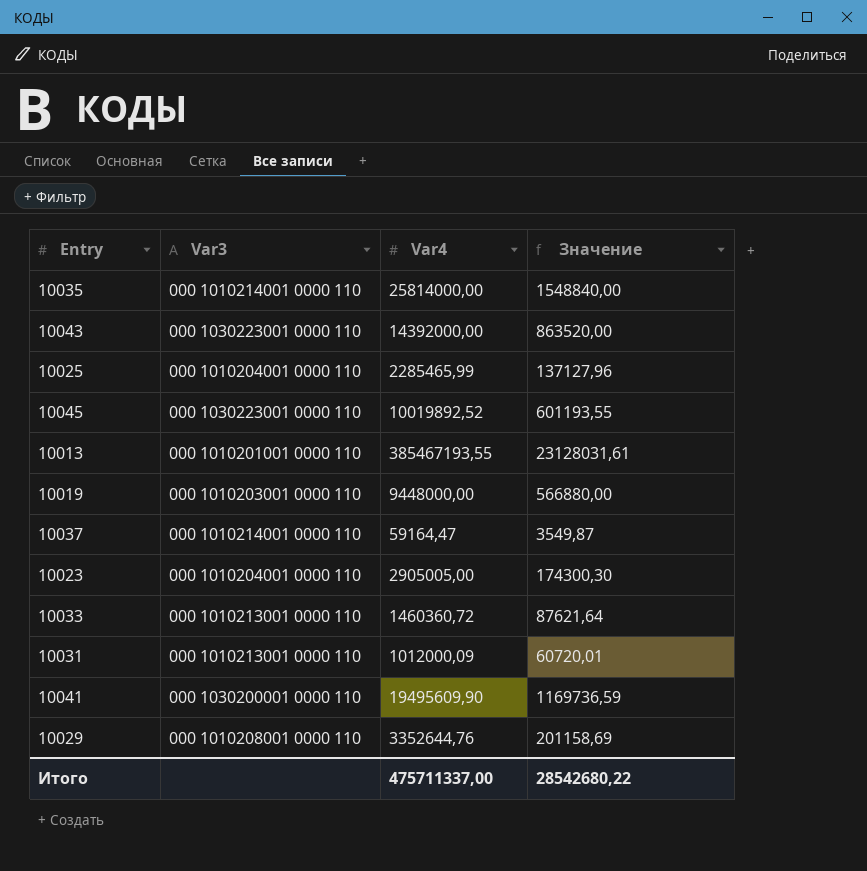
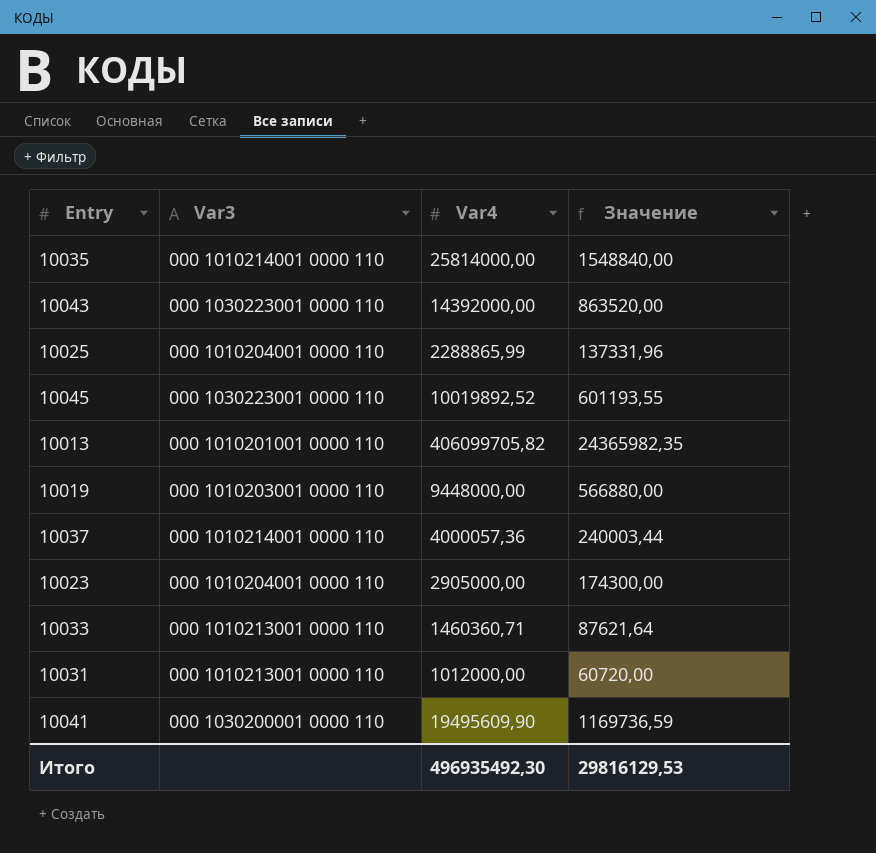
row 10029: 000 1010208001 0000 110 | 3352644,76 | 201158,69 -> none
10025 | Var4: 2285465,99 -> 2288865,99
10025 | Значение: 137127,96 -> 137331,96
10013 | Var4: 385467193,55 -> 406099705,82
10013 | Значение: 23128031,61 -> 24365982,35
10037 | Var4: 59164,47 -> 4000057,36
10037 | Значение: 3549,87 -> 240003,44
10023 | Var4: 2905005,00 -> 2905000,00
10023 | Значение: 174300,30 -> 174300,00
10033 | Var4: 1460360,72 -> 1460360,71
10031 | Var4: 1012000,09 -> 1012000,00
10031 | Значение: 60720,01 -> 60720,00
Итого | Var4: 475711337,00 -> 496935492,30
Итого | Значение: 28542680,22 -> 29816129,53

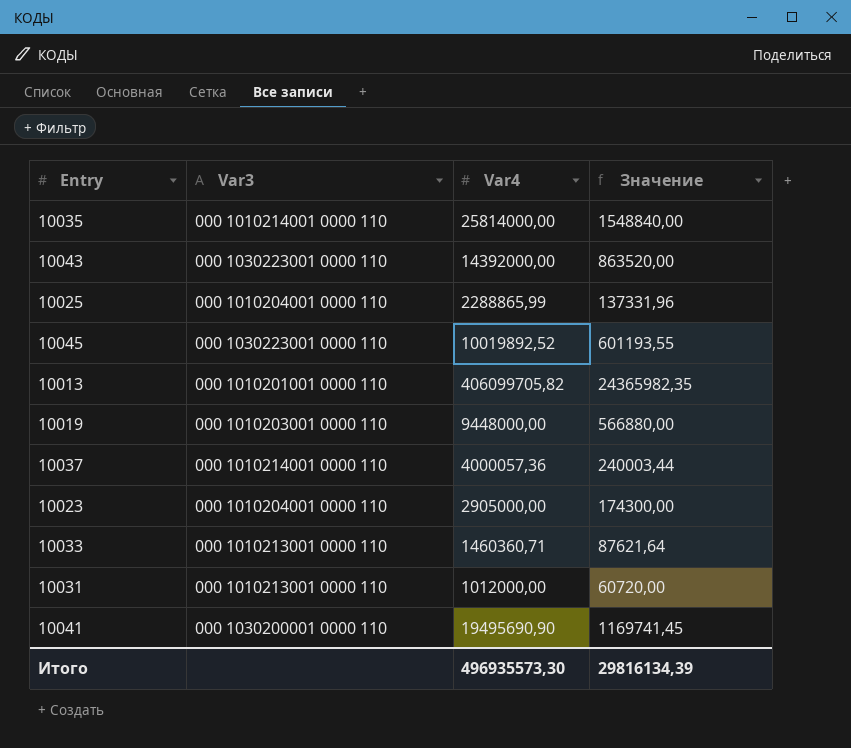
10041 | Var4: 19495609,90 -> 19495690,90
10041 | Значение: 1169736,59 -> 1169741,45
Итого | Var4: 496935492,30 -> 496935573,30
Итого | Значение: 29816129,53 -> 29816134,39

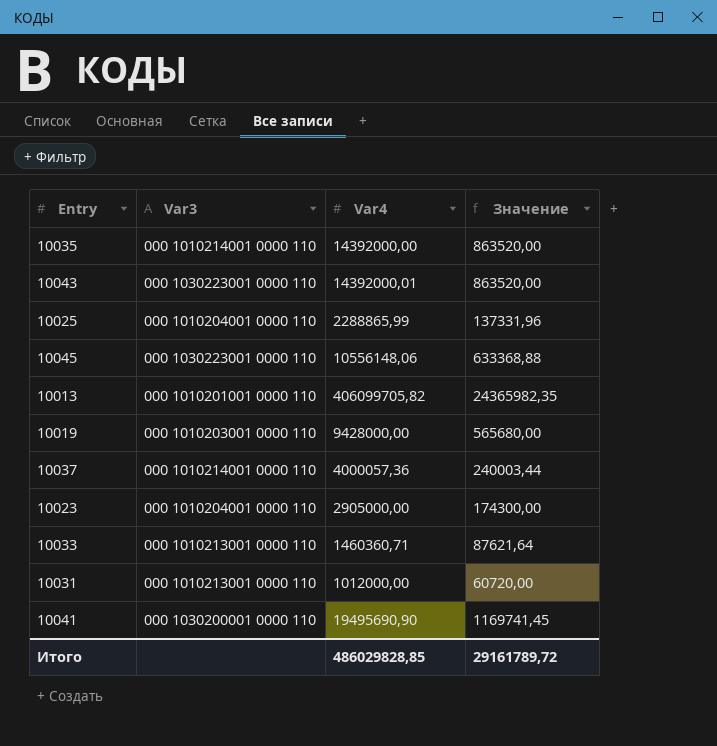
10035 | Var4: 25814000,00 -> 14392000,00
10035 | Значение: 1548840,00 -> 863520,00
10043 | Var4: 14392000,00 -> 14392000,01
10045 | Var4: 10019892,52 -> 10556148,06
10045 | Значение: 601193,55 -> 633368,88
10019 | Var4: 9448000,00 -> 9428000,00
10019 | Значение: 566880,00 -> 565680,00
Итого | Var4: 496935573,30 -> 486029828,85
Итого | Значение: 29816134,39 -> 29161789,72

